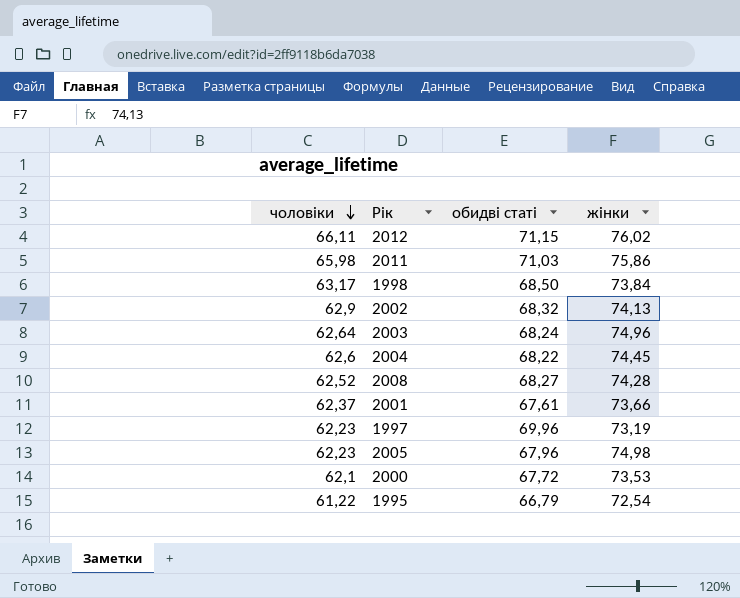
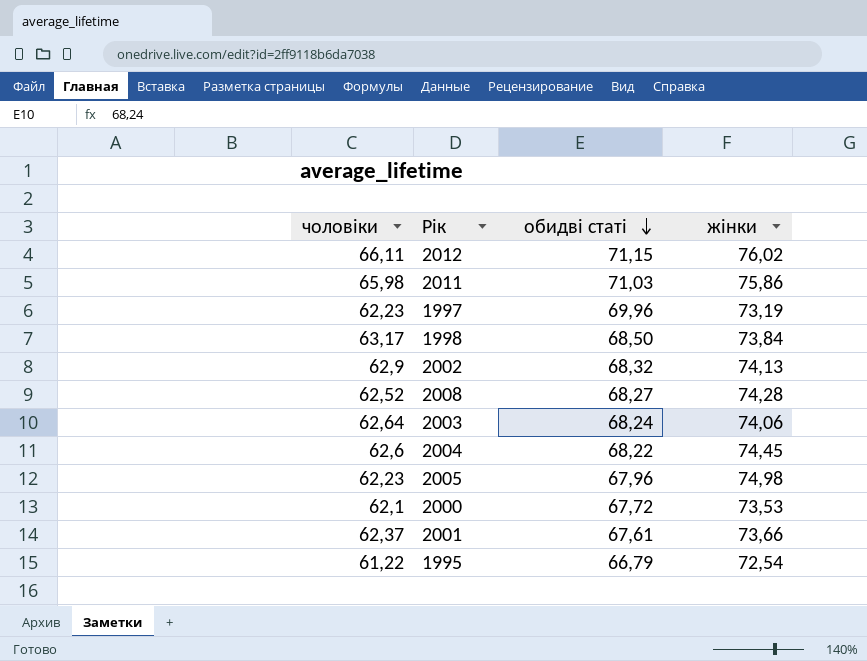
row order: чоловіки descending -> обидві статі descending
2003 | жінки: 74,96 -> 74,06

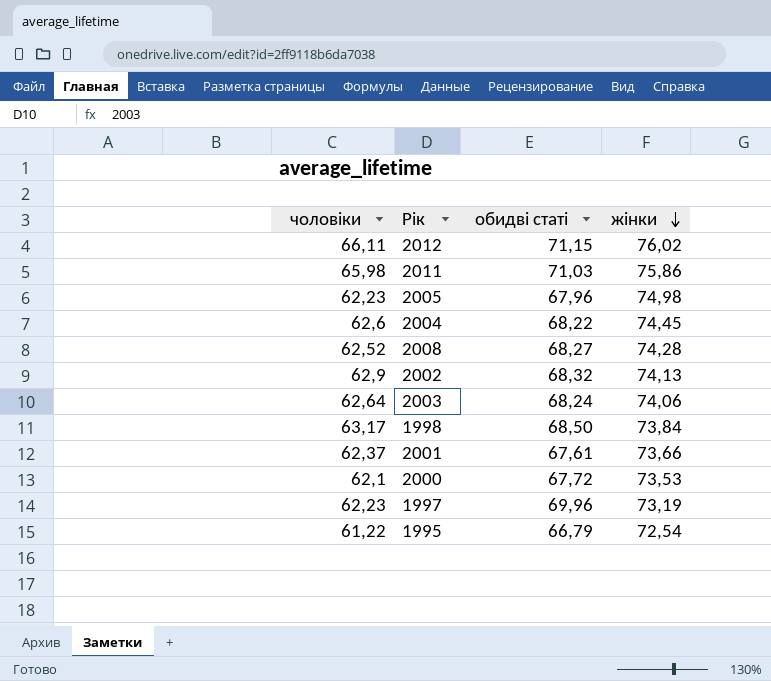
row order: обидві статі descending -> жінки descending

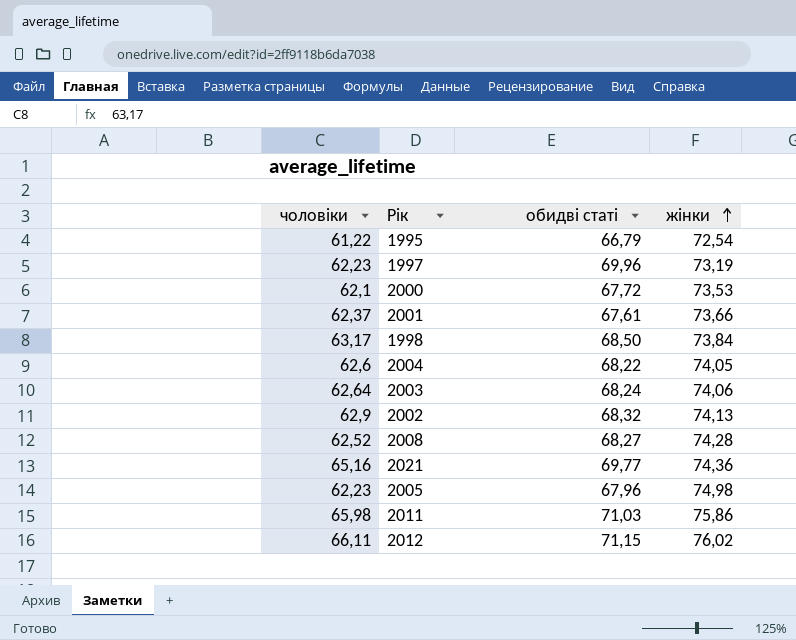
row order: жінки descending -> жінки ascending
2004 | жінки: 74,45 -> 74,05
row 2021: none -> 65,16 | 69,77 | 74,36

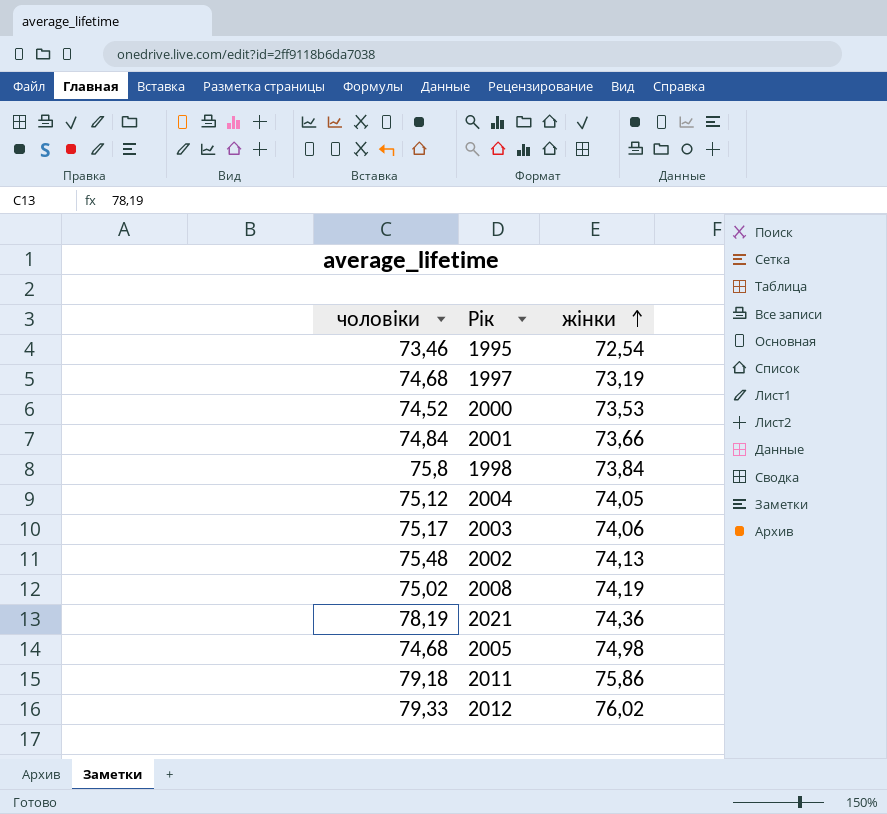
column обидві статі | position: 3 -> none
1995 | чоловіки: 61,22 -> 73,46
1997 | чоловіки: 62,23 -> 74,68
2000 | чоловіки: 62,1 -> 74,52
2001 | чоловіки: 62,37 -> 74,84
1998 | чоловіки: 63,17 -> 75,8
2004 | чоловіки: 62,6 -> 75,12
2003 | чоловіки: 62,64 -> 75,17
2002 | чоловіки: 62,9 -> 75,48
2008 | чоловіки: 62,52 -> 75,02
2008 | жінки: 74,28 -> 74,19
2021 | чоловіки: 65,16 -> 78,19
2005 | чоловіки: 62,23 -> 74,68
2011 | чоловіки: 65,98 -> 79,18
2012 | чоловіки: 66,11 -> 79,33

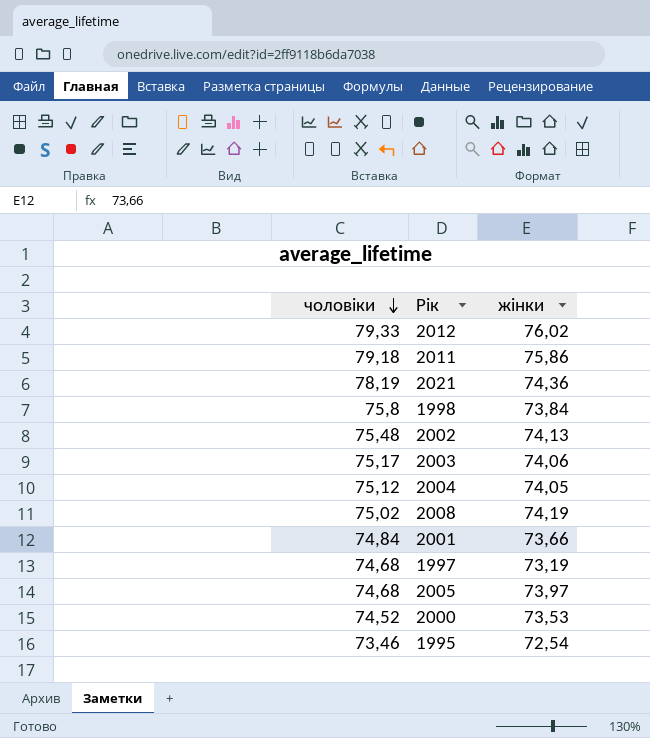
row order: жінки ascending -> чоловіки descending
2005 | жінки: 74,98 -> 73,97

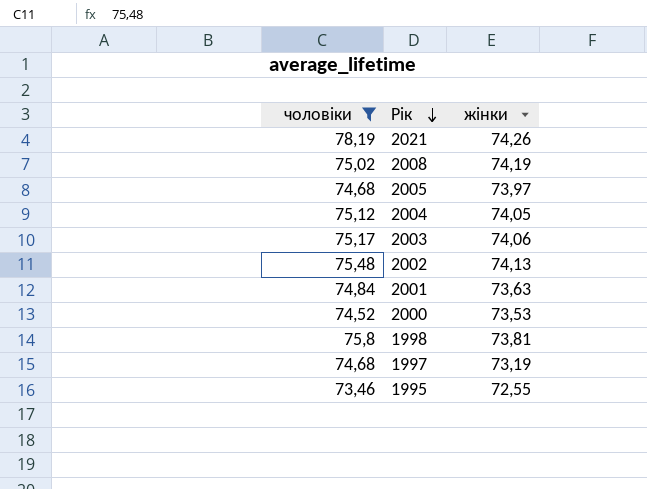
filter: none -> чоловіки <= 78,19
row order: чоловіки descending -> Рік descending
2021 | жінки: 74,36 -> 74,26
2001 | жінки: 73,66 -> 73,63
1998 | жінки: 73,84 -> 73,81
1995 | жінки: 72,54 -> 72,55

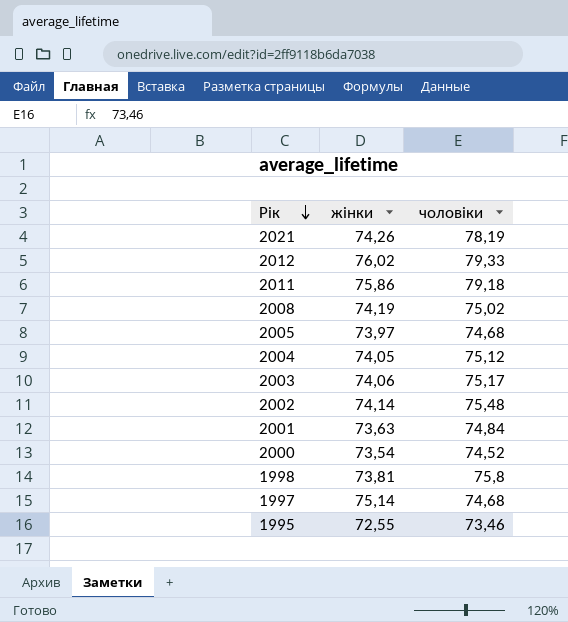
filter: чоловіки <= 78,19 -> none
column чоловіки | position: 1 -> 3
2002 | жінки: 74,13 -> 74,14
2000 | жінки: 73,53 -> 73,54
1997 | жінки: 73,19 -> 75,14

